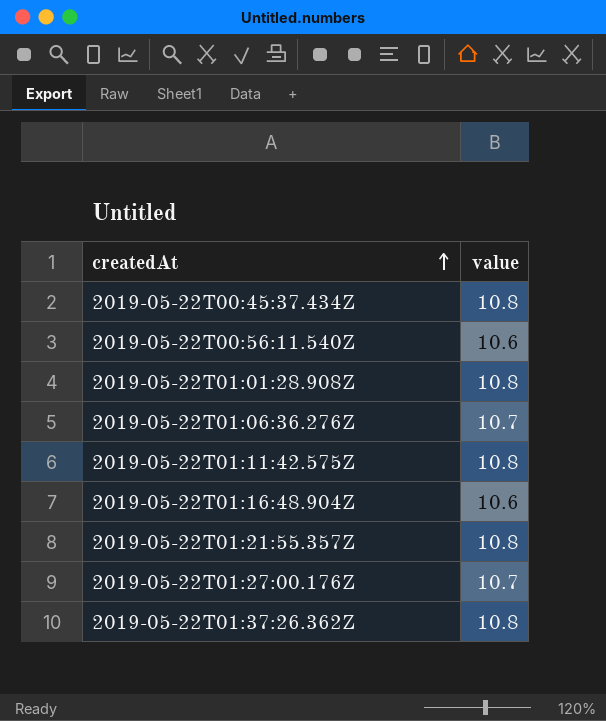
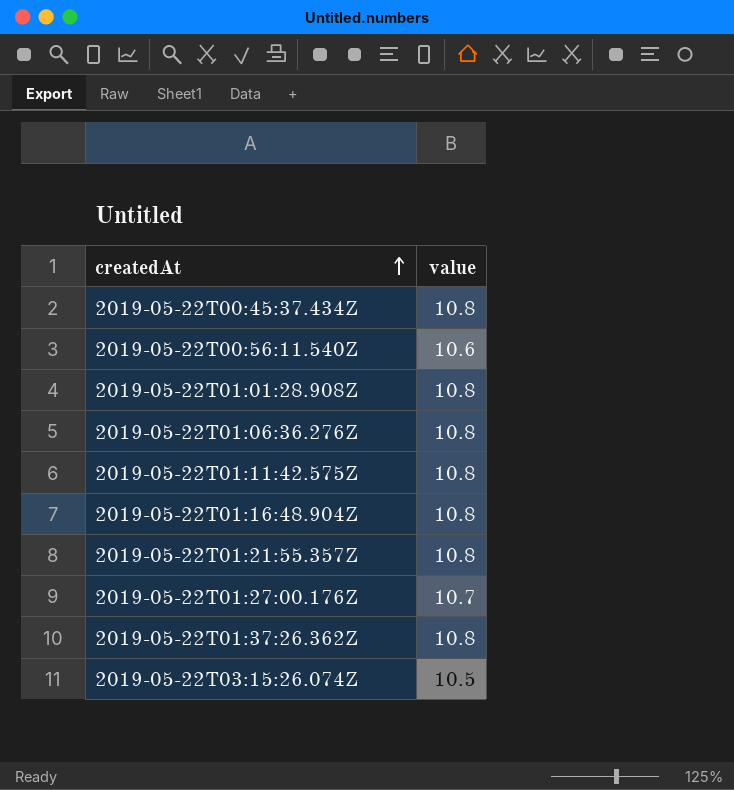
2019-05-22T01:06:36.276Z | value: 10.7 -> 10.8
2019-05-22T01:16:48.904Z | value: 10.6 -> 10.8
row 2019-05-22T03:15:26.074Z: none -> 10.5

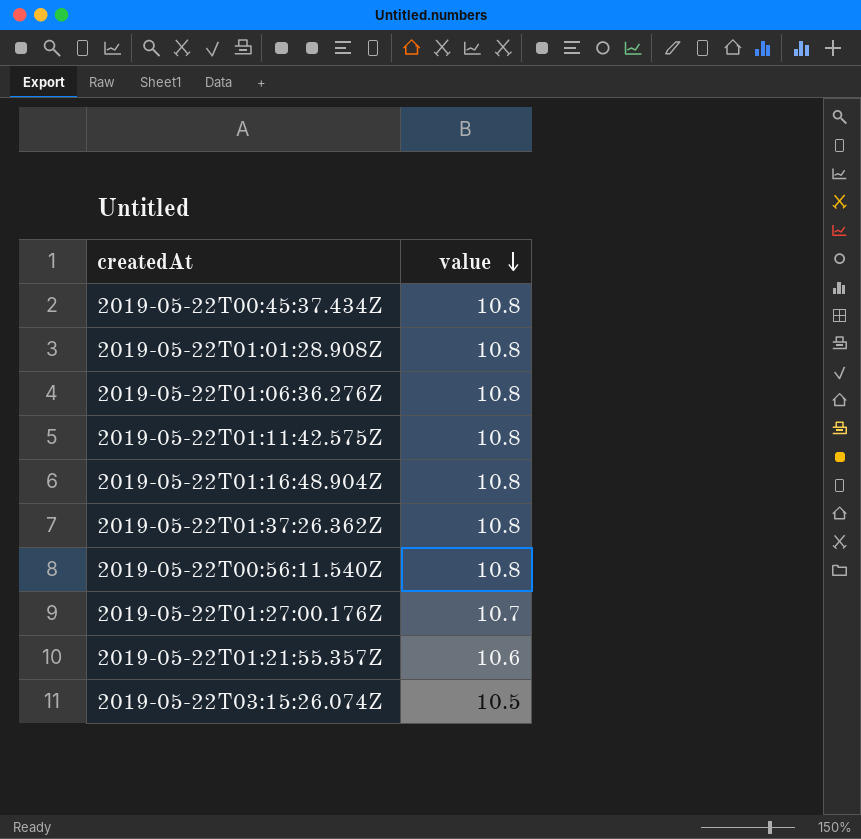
row order: createdAt ascending -> value descending
2019-05-22T00:56:11.540Z | value: 10.6 -> 10.8
2019-05-22T01:21:55.357Z | value: 10.8 -> 10.6

